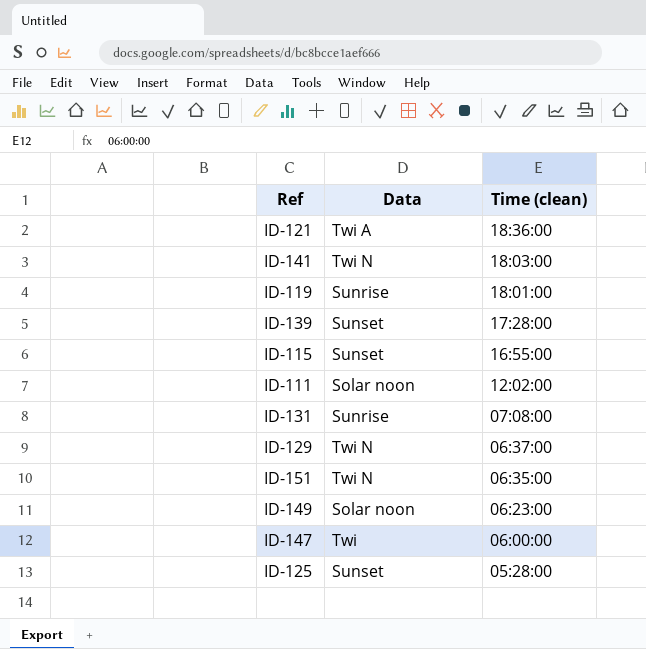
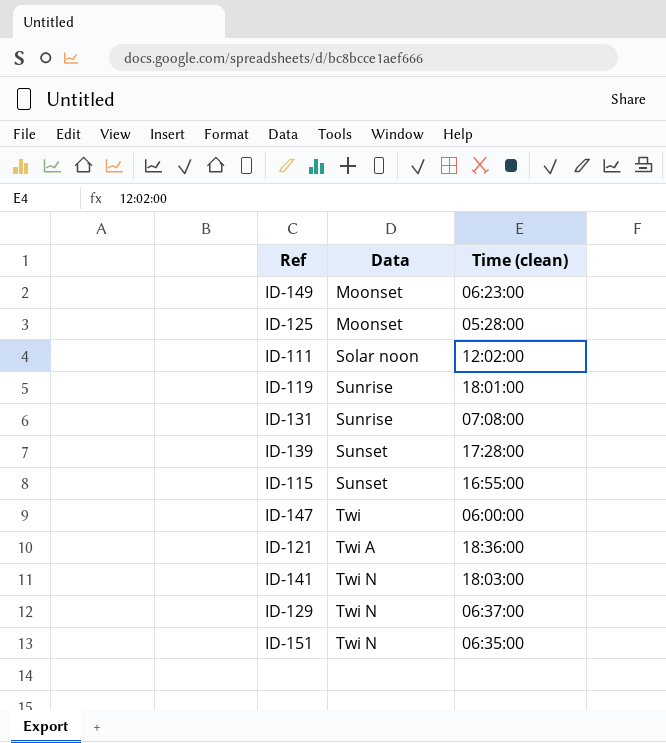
row order: Time (clean) descending -> Data ascending
ID-149 | Data: Solar noon -> Moonset
ID-125 | Data: Sunset -> Moonset

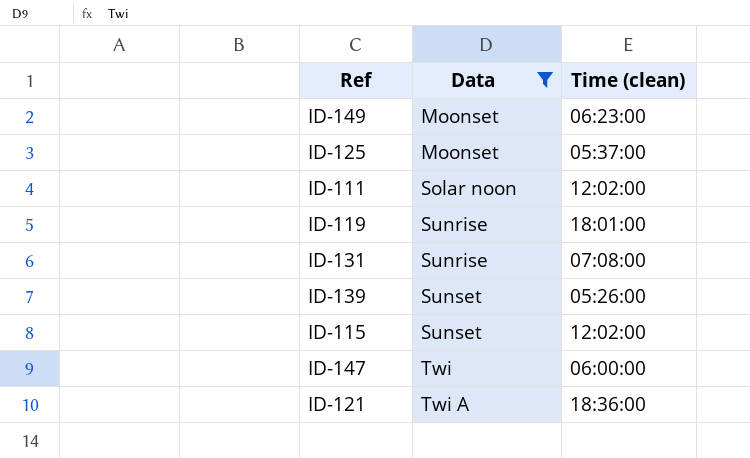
filter: none -> Data != Twi N
ID-125 | Time (clean): 05:28:00 -> 05:37:00
ID-139 | Time (clean): 17:28:00 -> 05:26:00
ID-115 | Time (clean): 16:55:00 -> 12:02:00

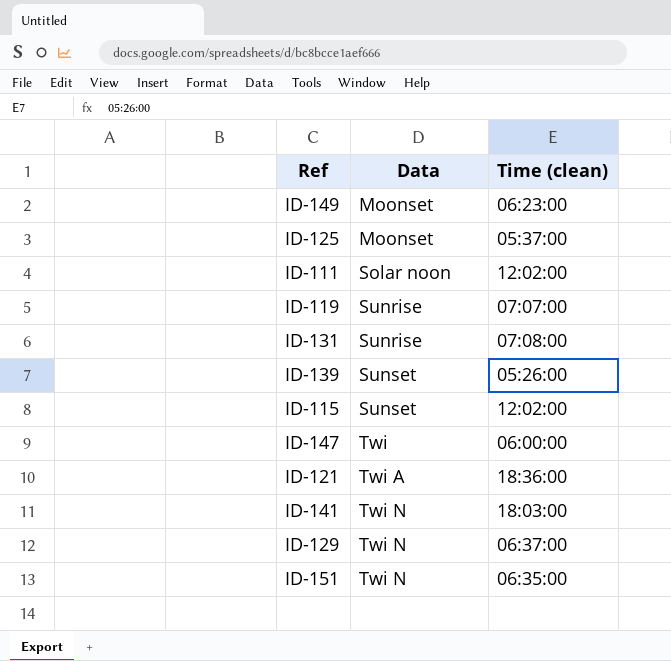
filter: Data != Twi N -> none
ID-119 | Time (clean): 18:01:00 -> 07:07:00

